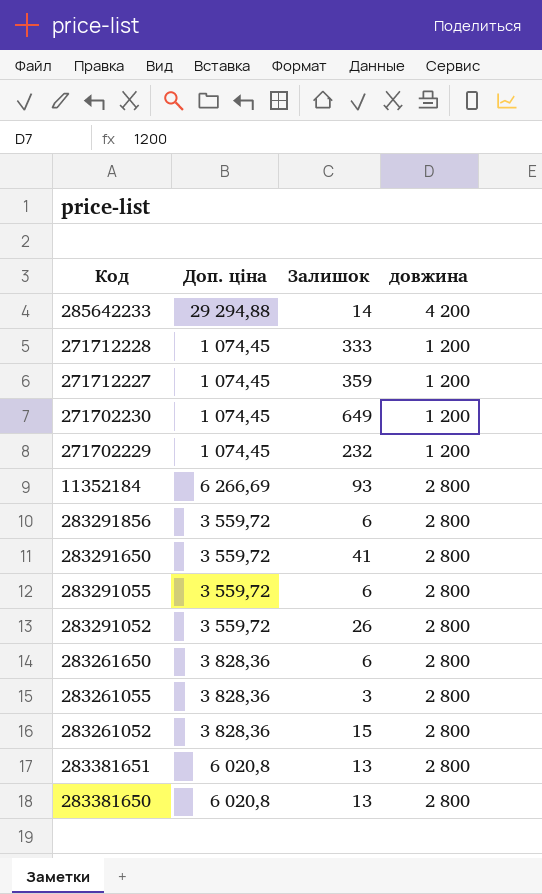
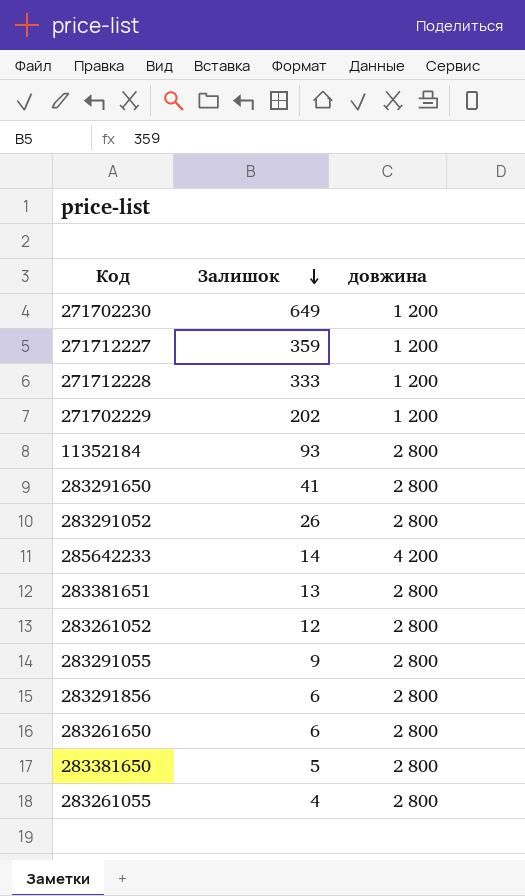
row order: none -> Залишок descending
column Доп. ціна | position: 2 -> none
271702229 | Залишок: 232 -> 202
283261052 | Залишок: 15 -> 12
283291055 | Залишок: 6 -> 9
283381650 | Залишок: 13 -> 5
283261055 | Залишок: 3 -> 4

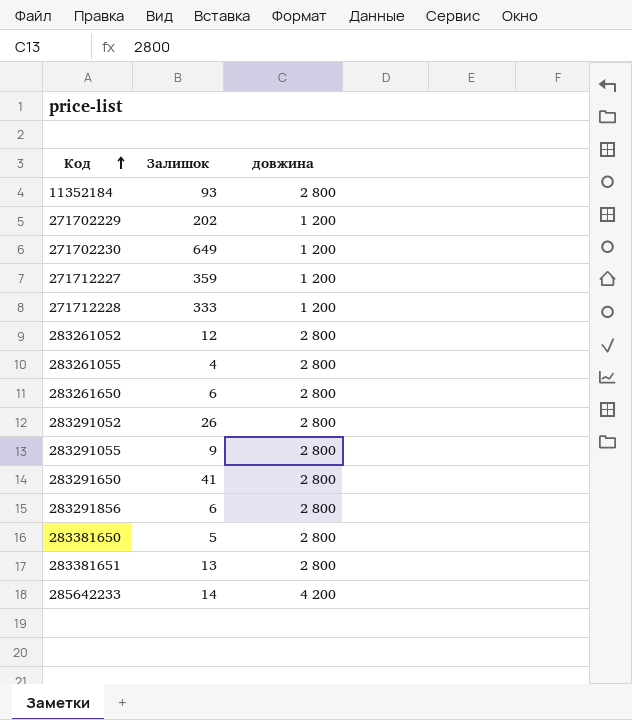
row order: Залишок descending -> Код ascending

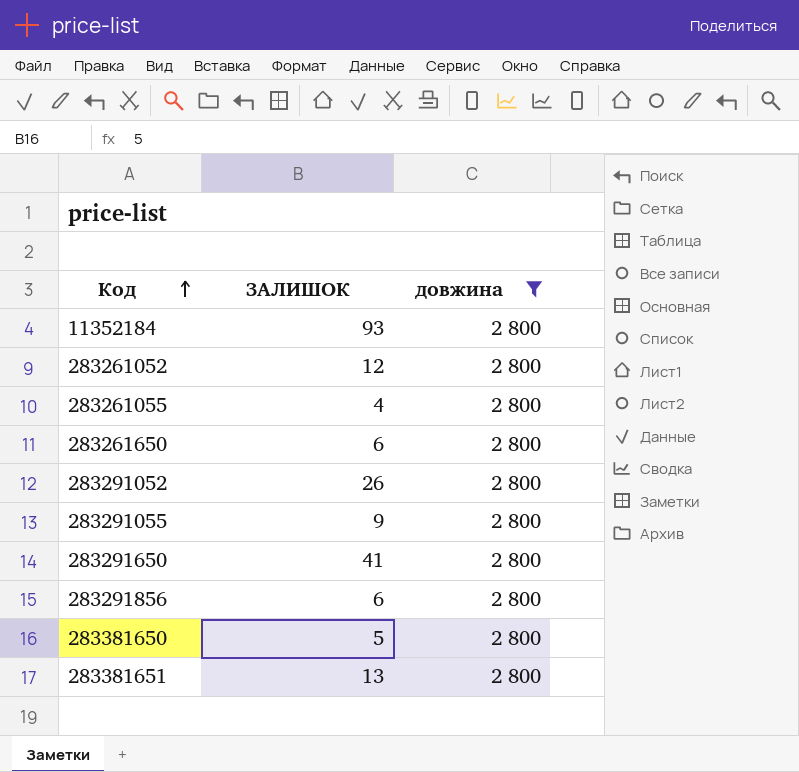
filter: none -> довжина = 2 800
column name: Залишок -> ЗАЛИШОК

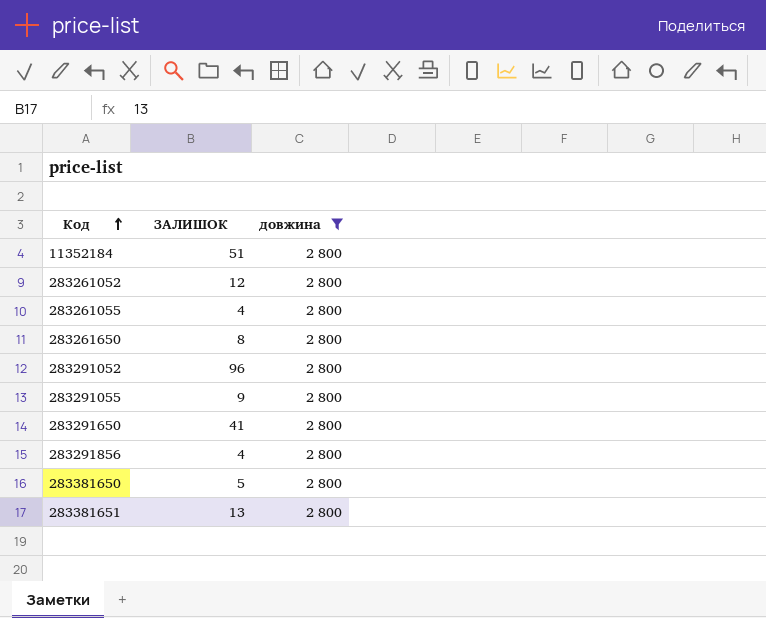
11352184 | ЗАЛИШОК: 93 -> 51
283261650 | ЗАЛИШОК: 6 -> 8
283291052 | ЗАЛИШОК: 26 -> 96
283291856 | ЗАЛИШОК: 6 -> 4

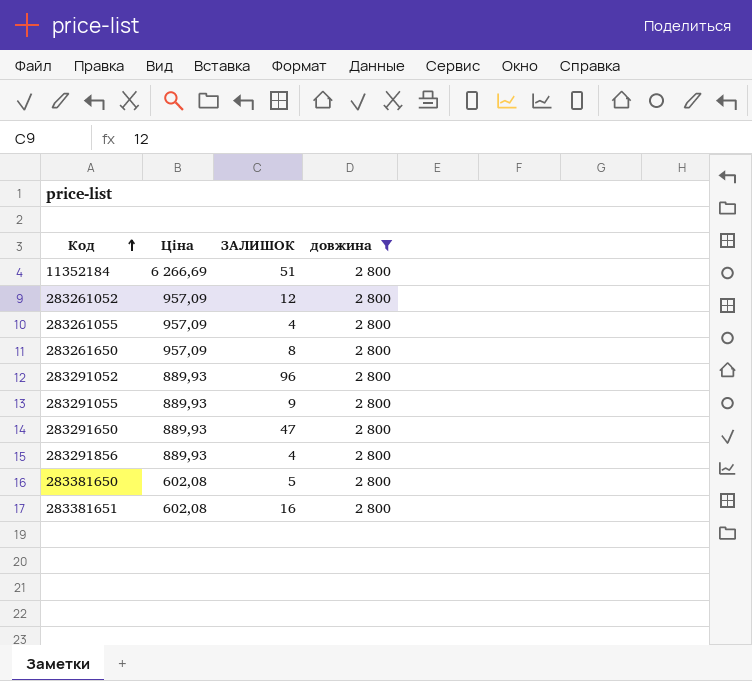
column Ціна | position: none -> 2
283291650 | ЗАЛИШОК: 41 -> 47
283381651 | ЗАЛИШОК: 13 -> 16

